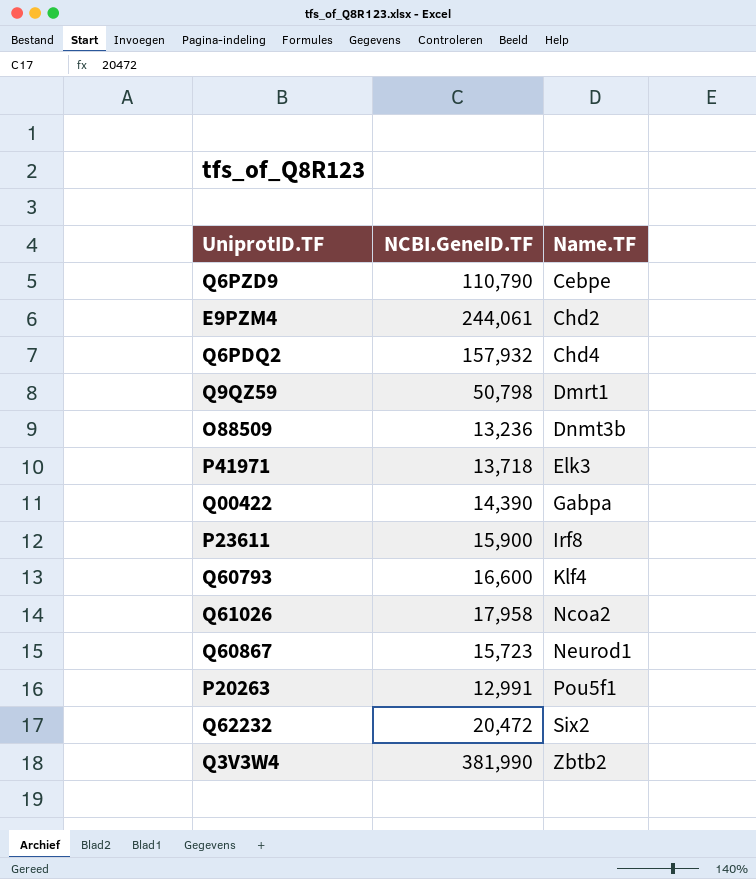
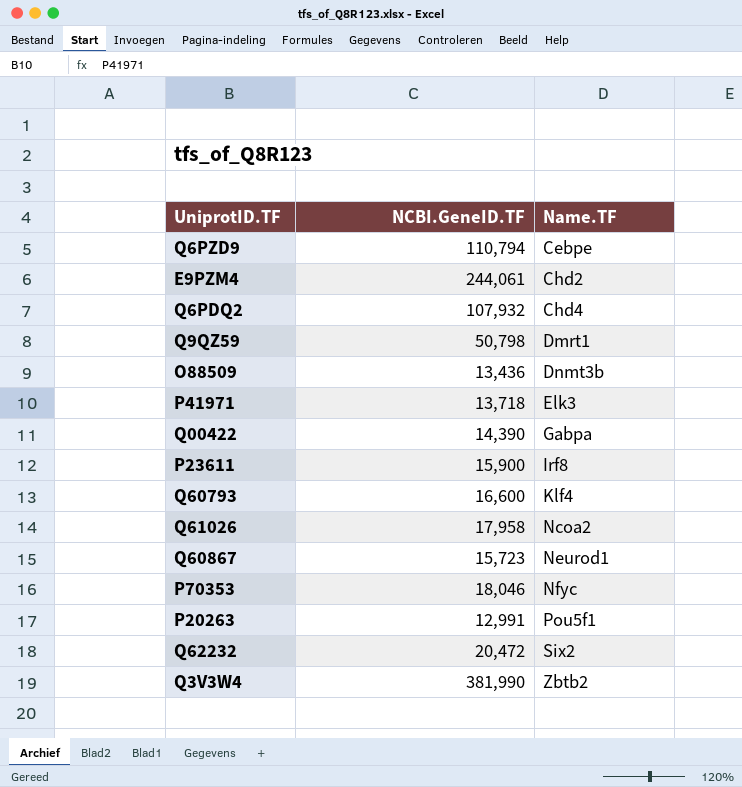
Q6PZD9 | NCBI.GeneID.TF: 110,790 -> 110,794
Q6PDQ2 | NCBI.GeneID.TF: 157,932 -> 107,932
O88509 | NCBI.GeneID.TF: 13,236 -> 13,436
row P70353: none -> 18,046 | Nfyc

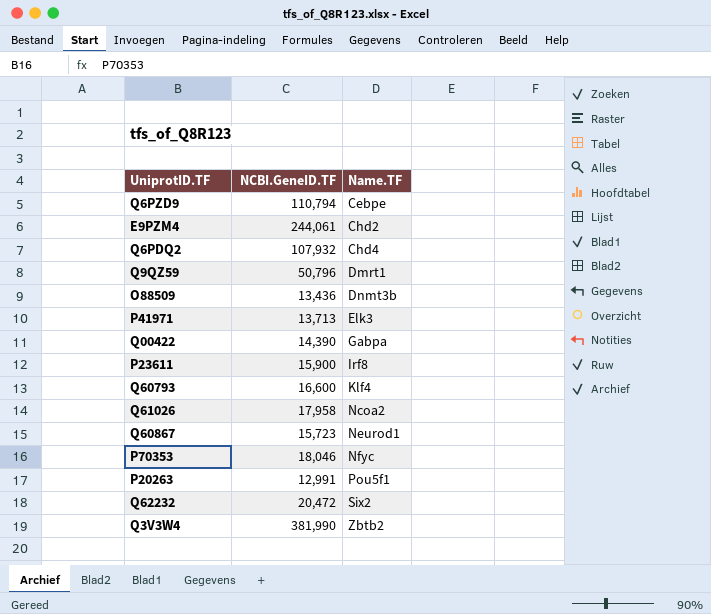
Q9QZ59 | NCBI.GeneID.TF: 50,798 -> 50,796
P41971 | NCBI.GeneID.TF: 13,718 -> 13,713

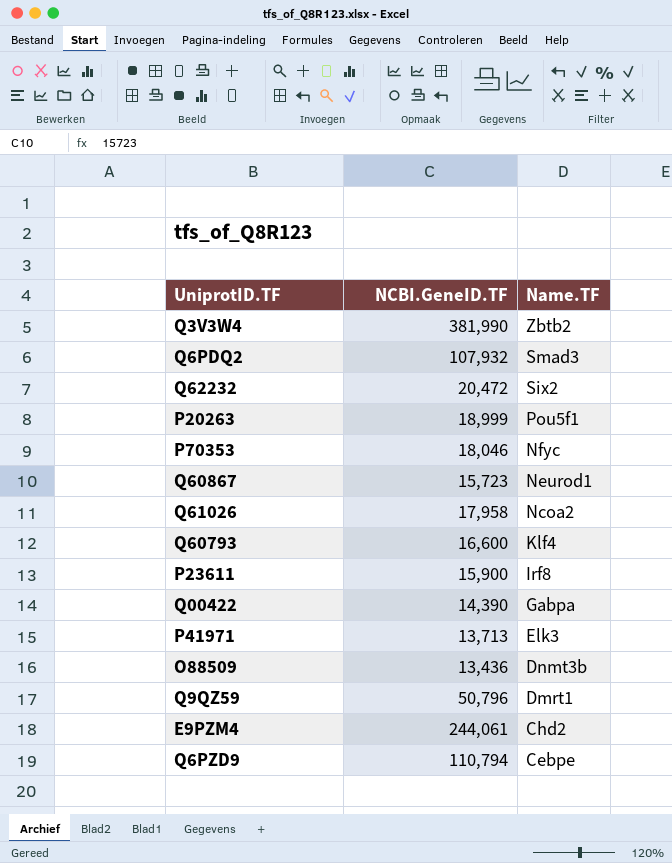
row order: Name.TF ascending -> Name.TF descending
Q6PDQ2 | Name.TF: Chd4 -> Smad3
P20263 | NCBI.GeneID.TF: 12,991 -> 18,999

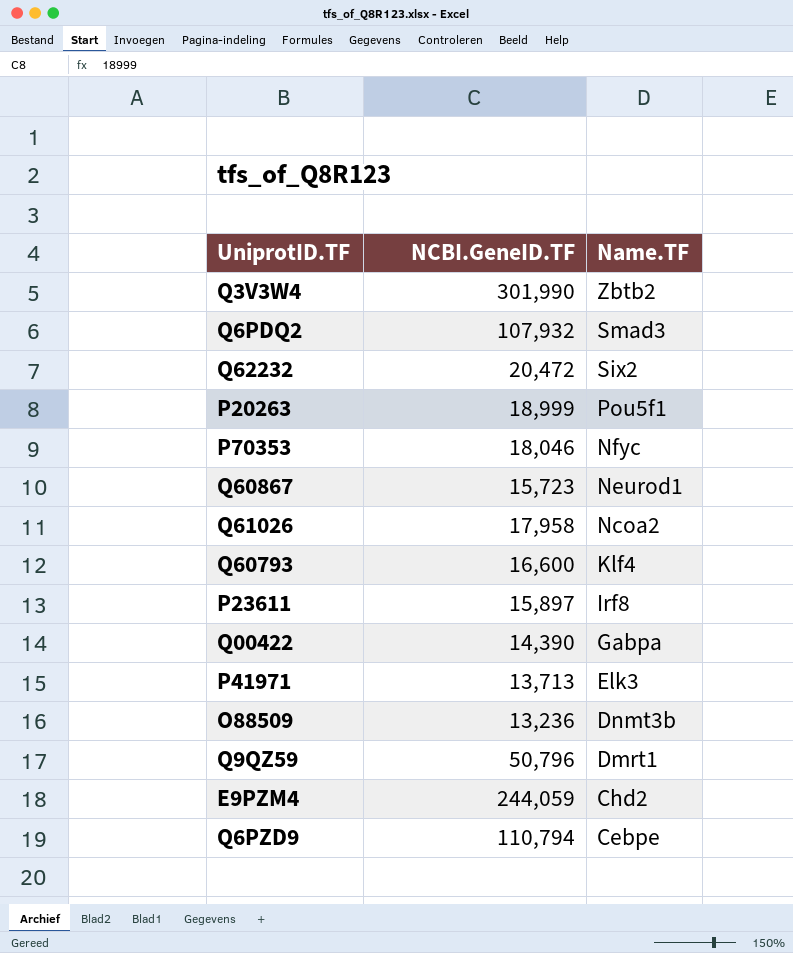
Q3V3W4 | NCBI.GeneID.TF: 381,990 -> 301,990
P23611 | NCBI.GeneID.TF: 15,900 -> 15,897
O88509 | NCBI.GeneID.TF: 13,436 -> 13,236
E9PZM4 | NCBI.GeneID.TF: 244,061 -> 244,059

